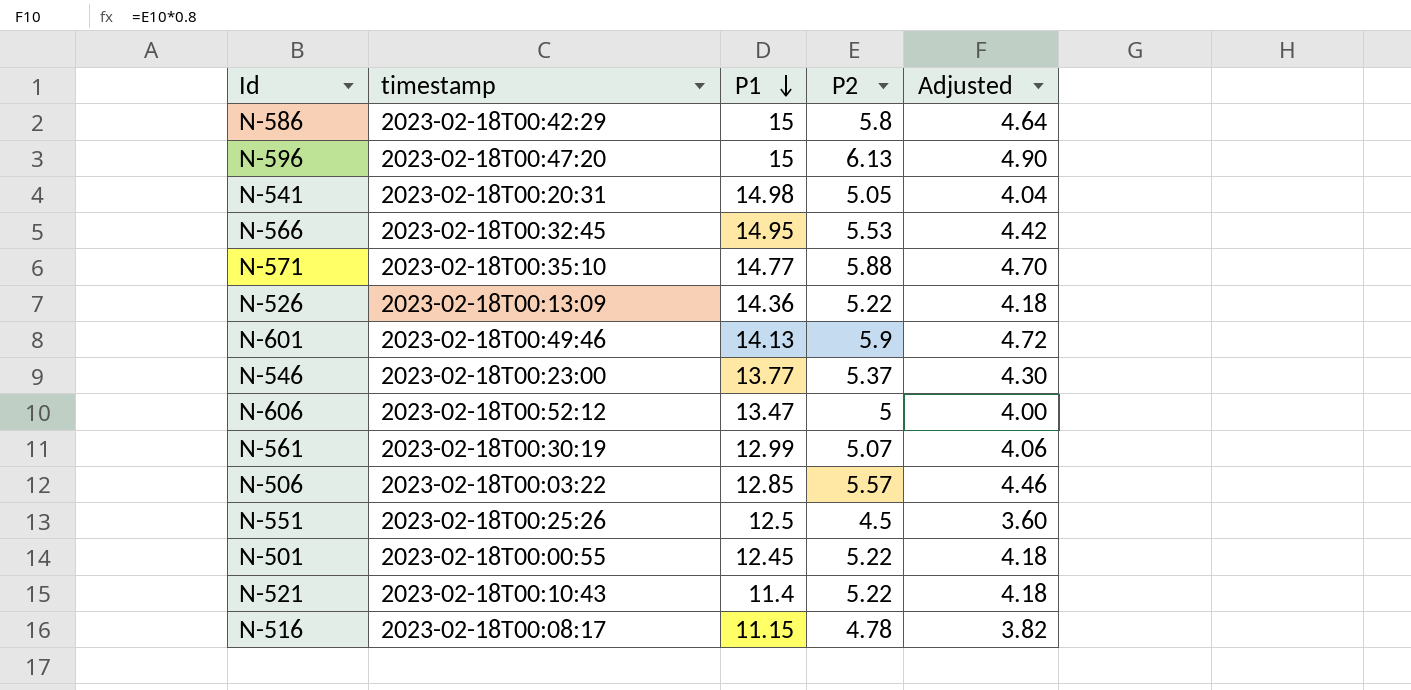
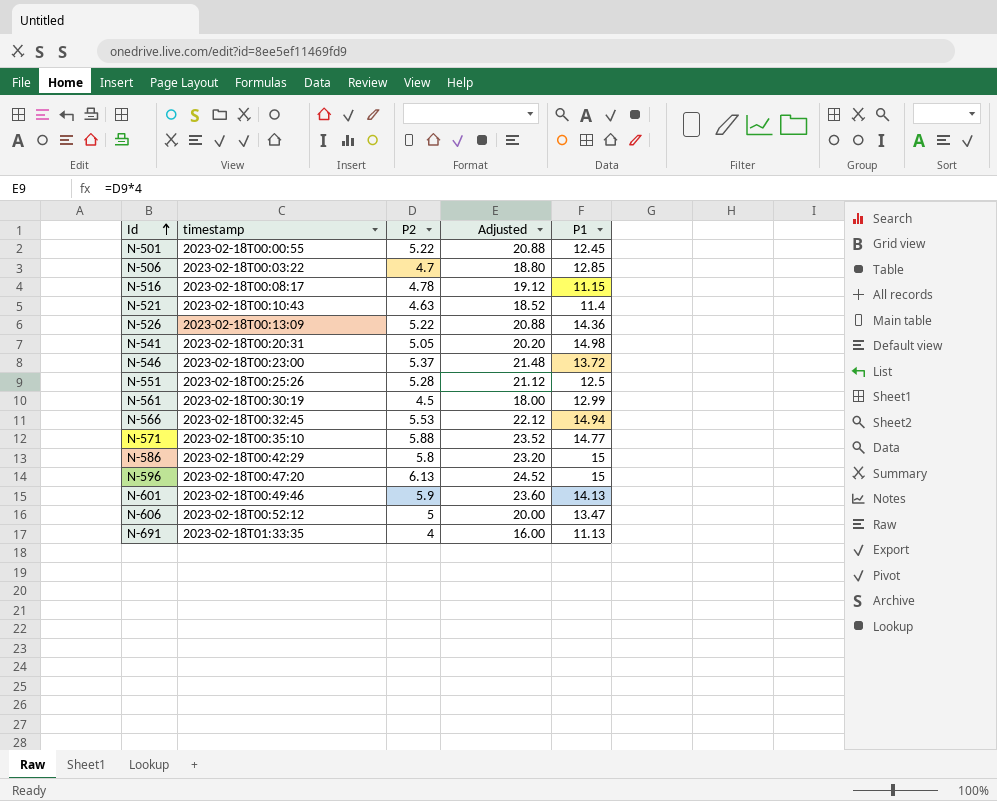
row order: P1 descending -> Id ascending
column Adjusted | formula: [P2] * 0.8 -> [P2] * 4
column P1 | position: 3 -> 5
N-506 | P2: 5.57 -> 4.7
N-521 | P2: 5.22 -> 4.63
N-546 | P1: 13.77 -> 13.72
N-551 | P2: 4.5 -> 5.28
N-561 | P2: 5.07 -> 4.5
N-566 | P1: 14.95 -> 14.94
row N-691: none -> 2023-02-18T01:33:35 | 4 | 16.00 | 11.13

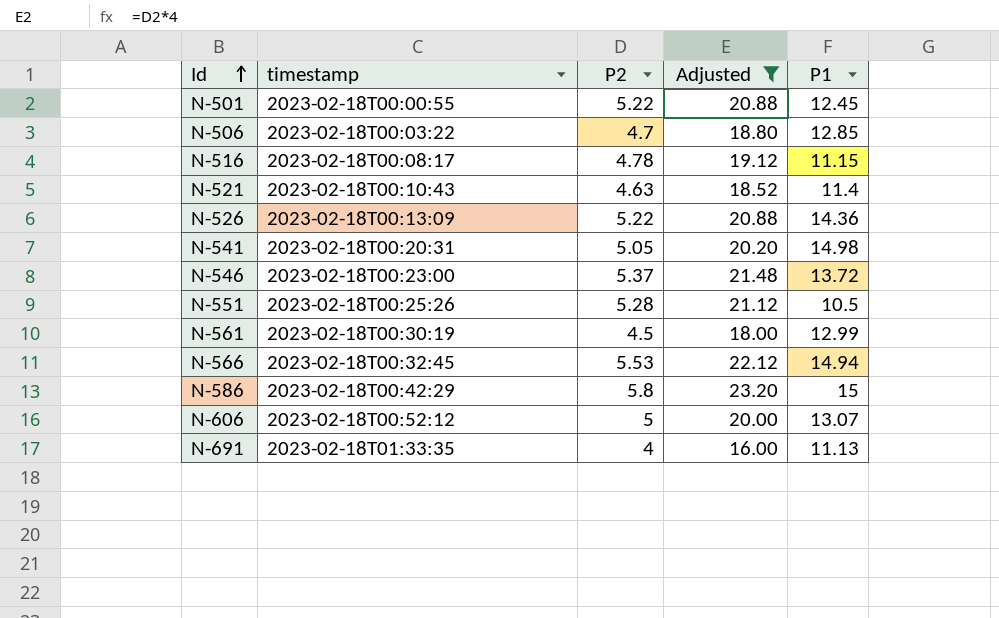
filter: none -> Adjusted <= 23.20
N-551 | P1: 12.5 -> 10.5
N-606 | P1: 13.47 -> 13.07

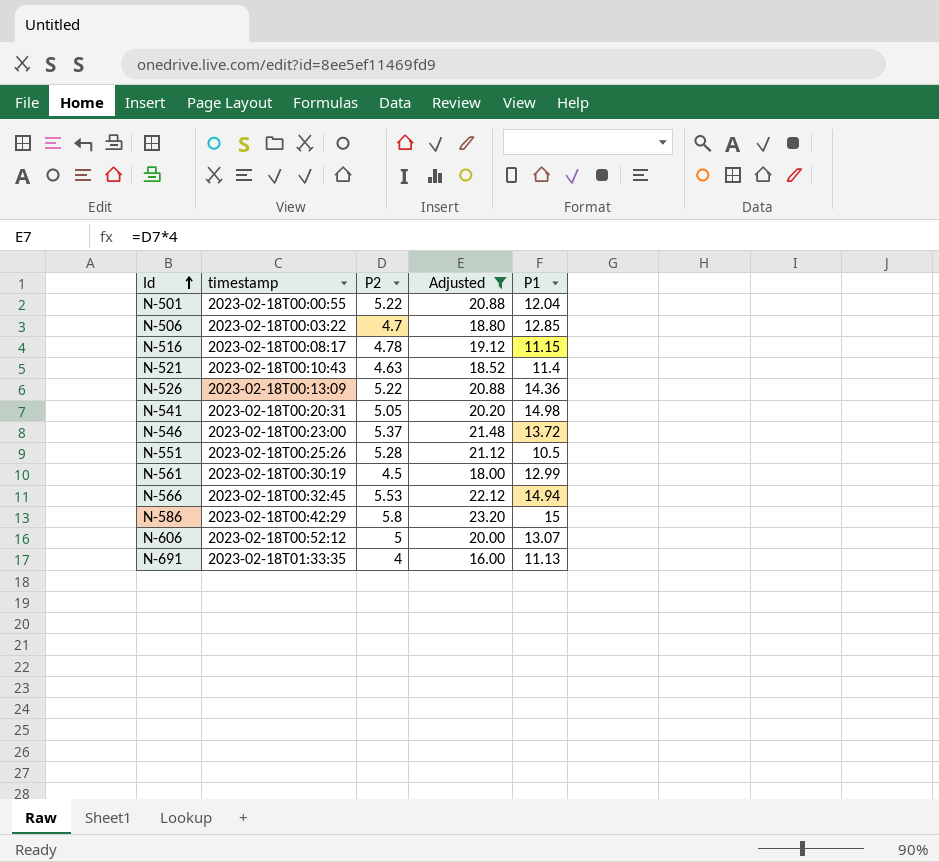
N-501 | P1: 12.45 -> 12.04

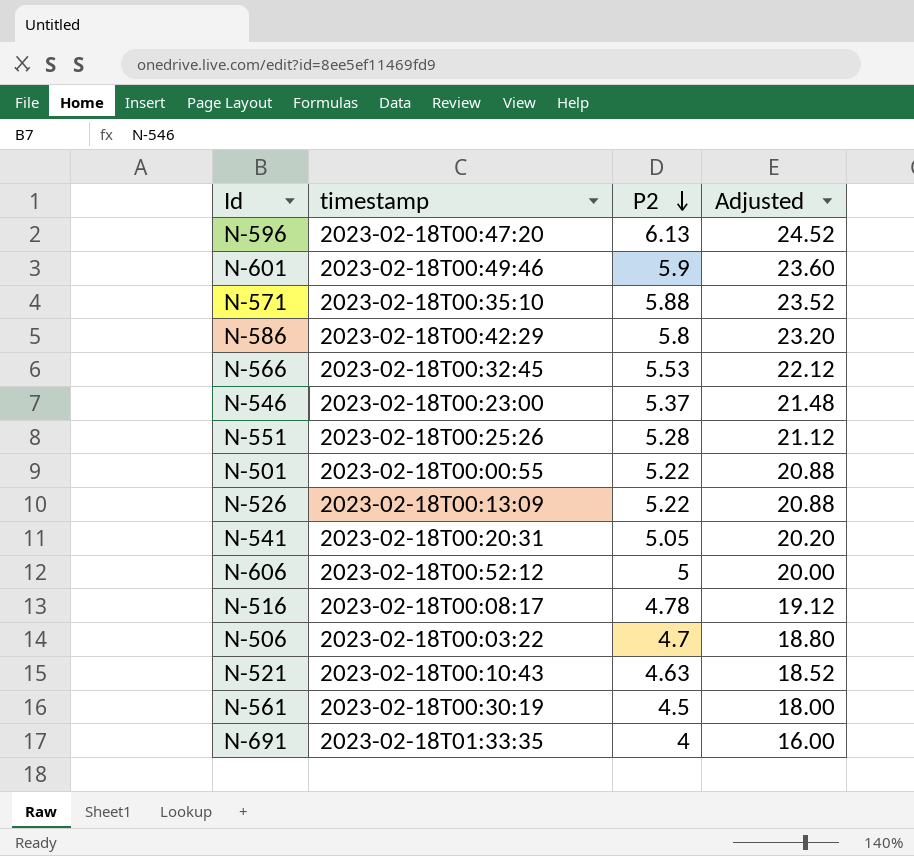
filter: Adjusted <= 23.20 -> none
row order: Id ascending -> P2 descending
column P1 | position: 5 -> none

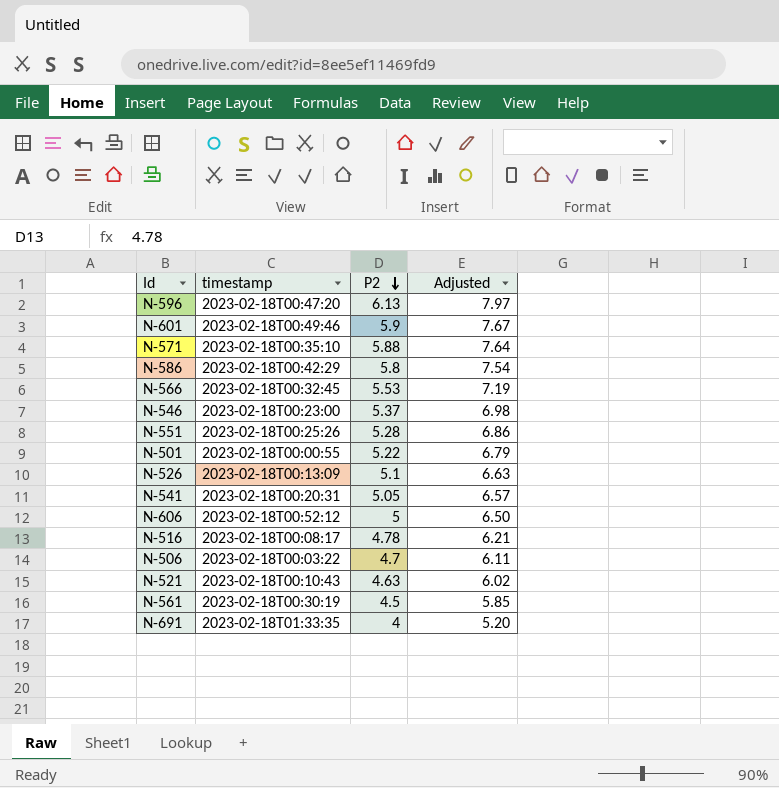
column Adjusted | formula: [P2] * 4 -> [P2] * 1.3
N-526 | P2: 5.22 -> 5.1

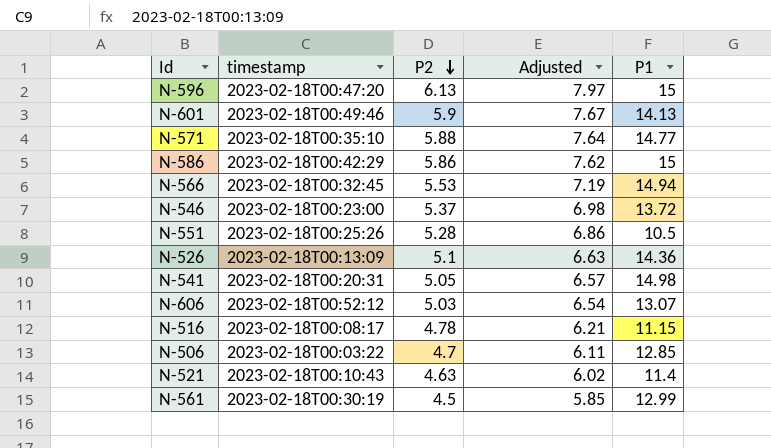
column P1 | position: none -> 5
row N-501: 2023-02-18T00:00:55 | 5.22 | 6.79 -> none
row N-691: 2023-02-18T01:33:35 | 4 | 5.20 -> none
N-586 | P2: 5.8 -> 5.86
N-586 | Adjusted: 7.54 -> 7.62
N-606 | P2: 5 -> 5.03
N-606 | Adjusted: 6.50 -> 6.54

